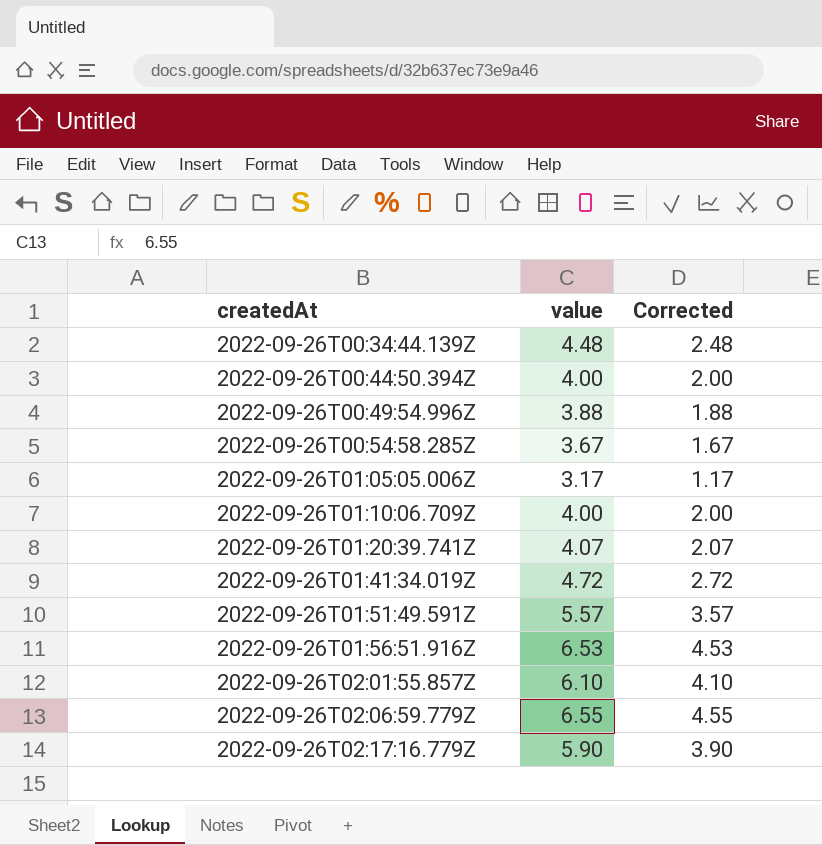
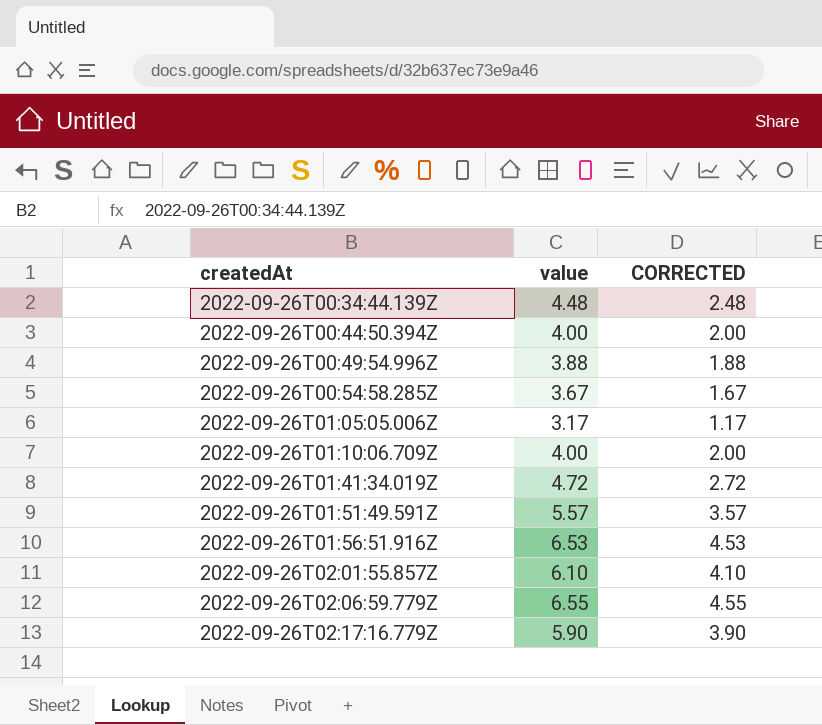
column name: Corrected -> CORRECTED
row 2022-09-26T01:20:39.741Z: 4.07 | 2.07 -> none

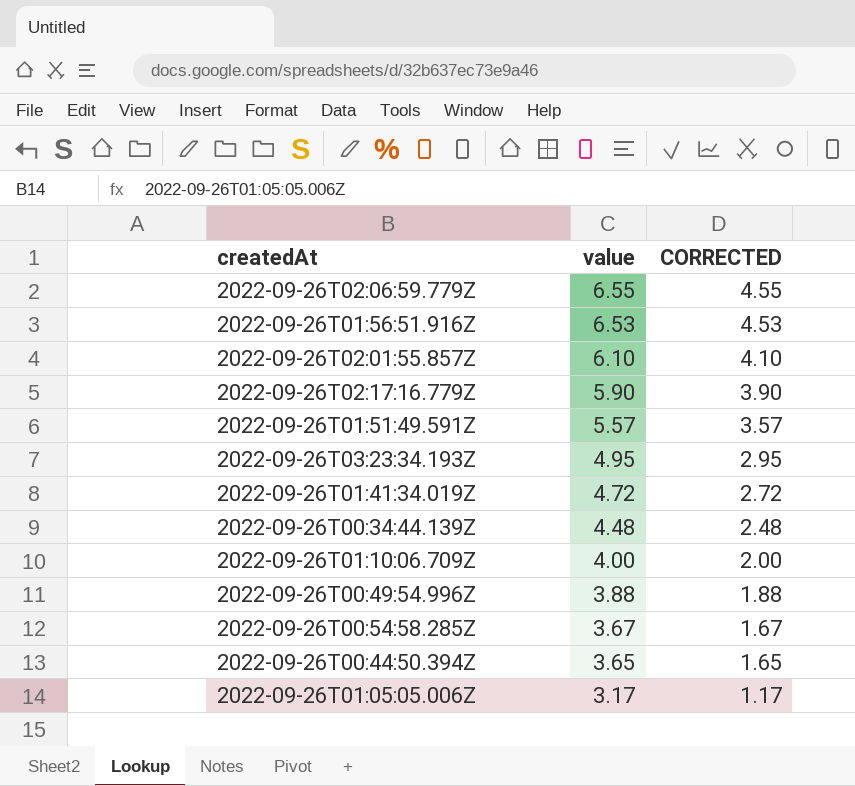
row order: createdAt ascending -> value descending
row 2022-09-26T03:23:34.193Z: none -> 4.95 | 2.95
2022-09-26T00:44:50.394Z | value: 4.00 -> 3.65
2022-09-26T00:44:50.394Z | CORRECTED: 2.00 -> 1.65

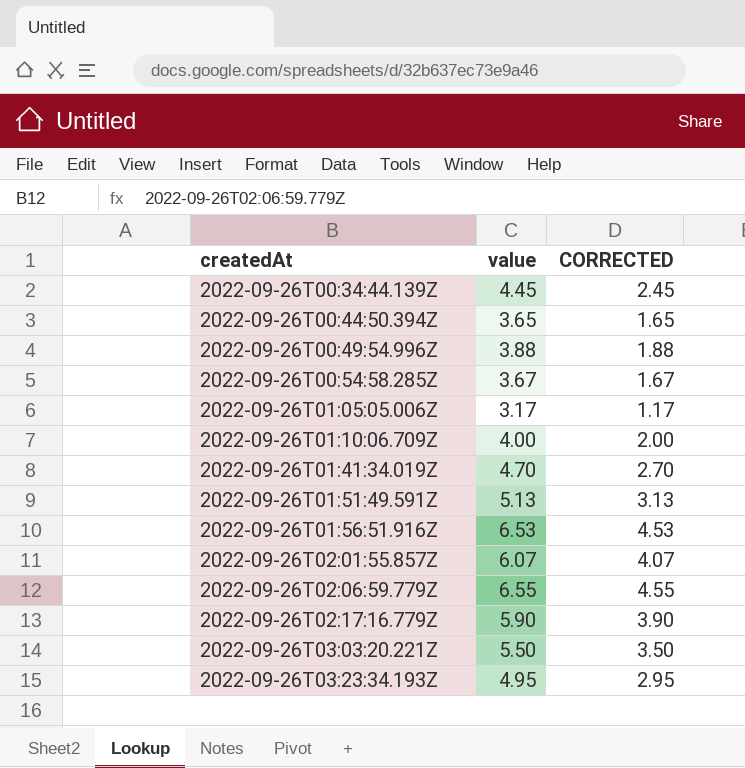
row order: value descending -> createdAt ascending
2022-09-26T00:34:44.139Z | value: 4.48 -> 4.45
2022-09-26T00:34:44.139Z | CORRECTED: 2.48 -> 2.45
2022-09-26T01:41:34.019Z | value: 4.72 -> 4.70
2022-09-26T01:41:34.019Z | CORRECTED: 2.72 -> 2.70
2022-09-26T01:51:49.591Z | value: 5.57 -> 5.13
2022-09-26T01:51:49.591Z | CORRECTED: 3.57 -> 3.13
2022-09-26T02:01:55.857Z | value: 6.10 -> 6.07
2022-09-26T02:01:55.857Z | CORRECTED: 4.10 -> 4.07
row 2022-09-26T03:03:20.221Z: none -> 5.50 | 3.50

